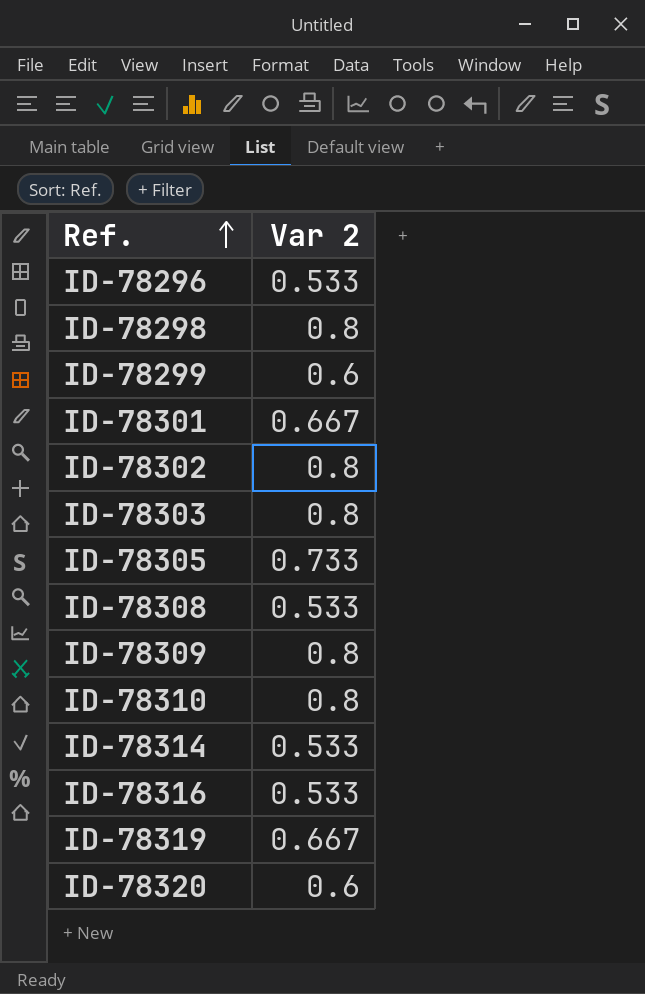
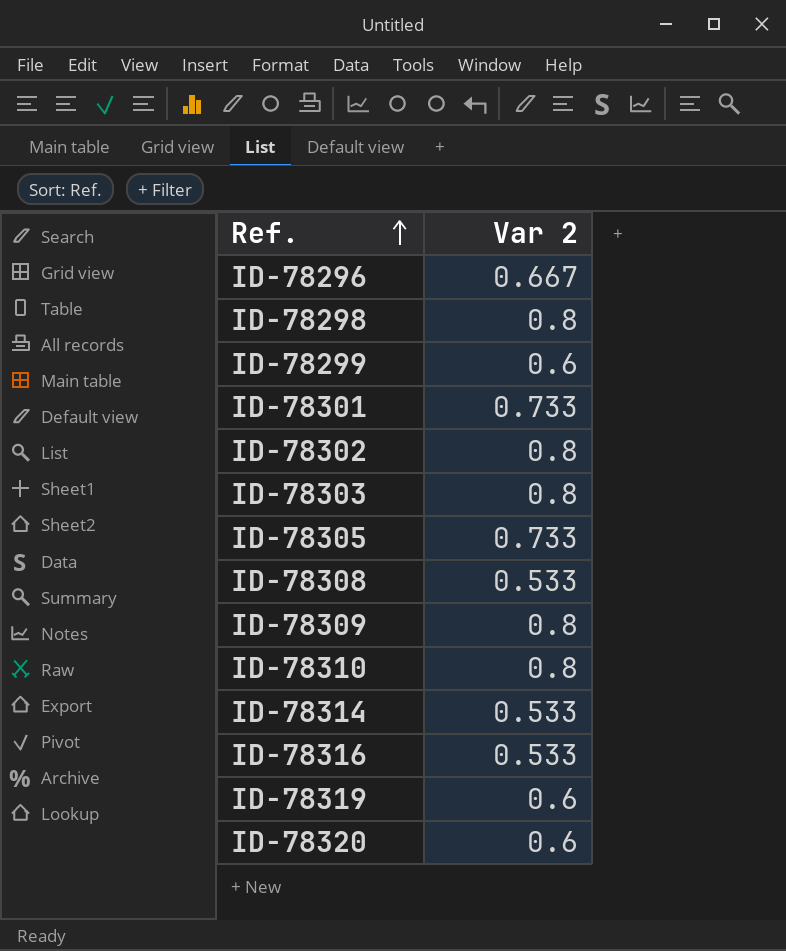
ID-78296 | Var 2: 0.533 -> 0.667
ID-78301 | Var 2: 0.667 -> 0.733
ID-78319 | Var 2: 0.667 -> 0.6

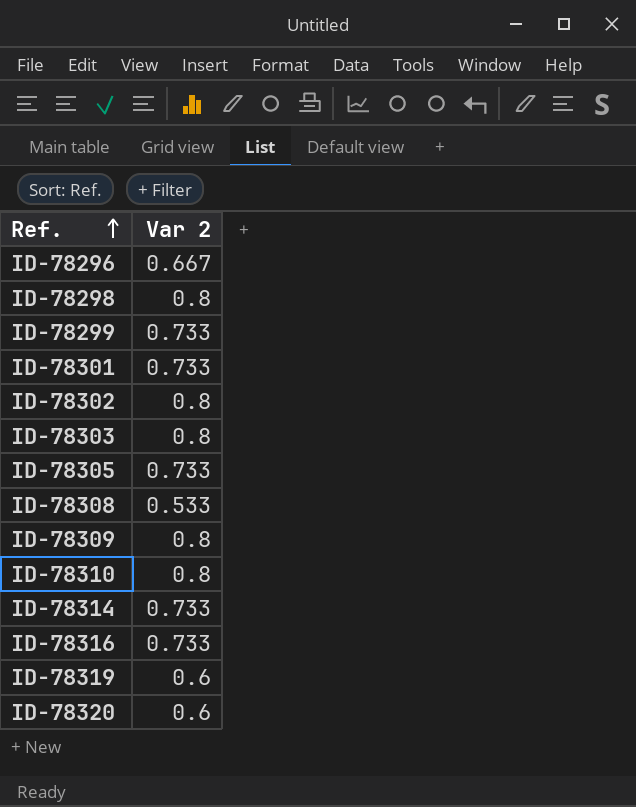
ID-78299 | Var 2: 0.6 -> 0.733
ID-78314 | Var 2: 0.533 -> 0.733
ID-78316 | Var 2: 0.533 -> 0.733

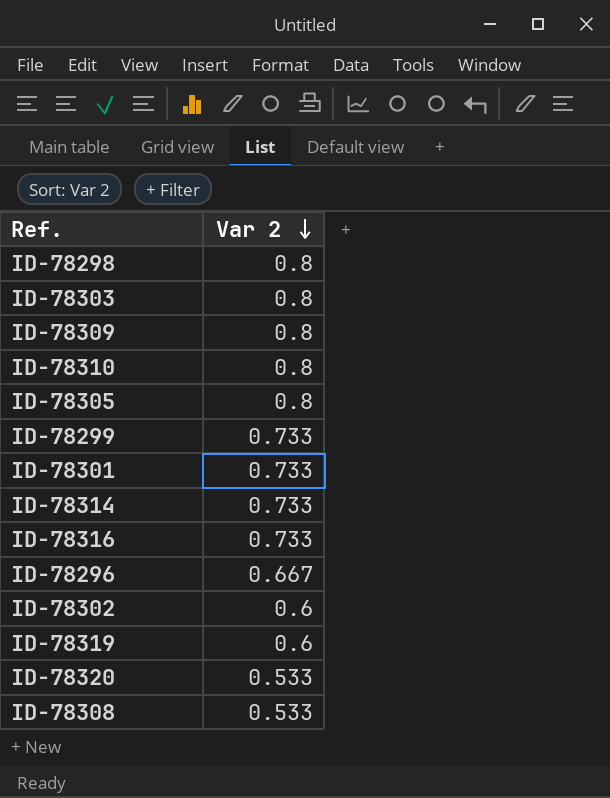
row order: Ref. ascending -> Var 2 descending
ID-78305 | Var 2: 0.733 -> 0.8
ID-78302 | Var 2: 0.8 -> 0.6
ID-78320 | Var 2: 0.6 -> 0.533

